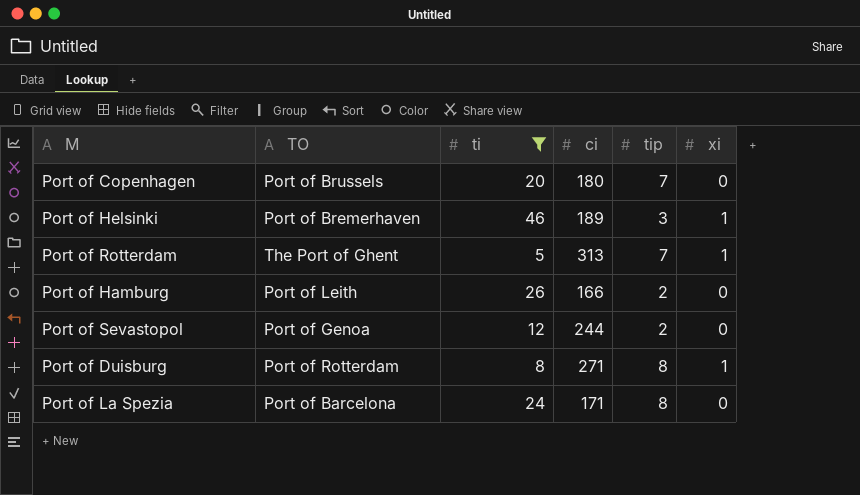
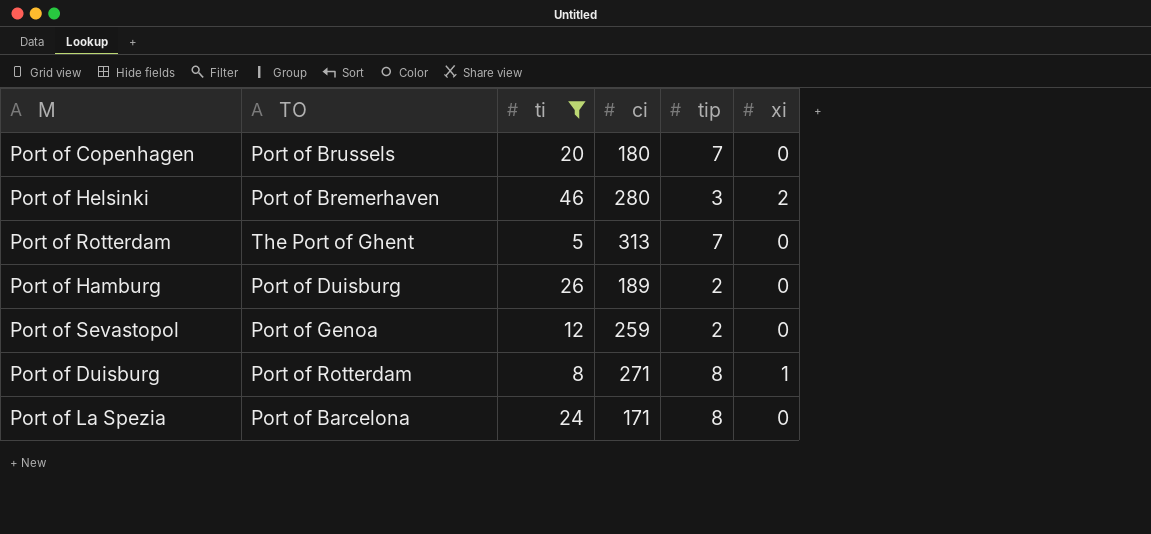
Port of Helsinki | ci: 189 -> 280
Port of Helsinki | xi: 1 -> 2
Port of Rotterdam | xi: 1 -> 0
Port of Hamburg | TO: Port of Leith -> Port of Duisburg
Port of Hamburg | ci: 166 -> 189
Port of Sevastopol | ci: 244 -> 259

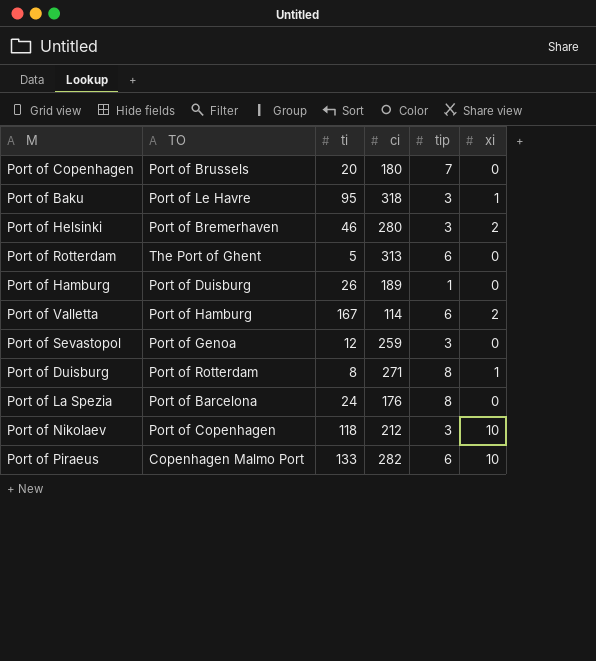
filter: ti <= 46 -> none
Port of Rotterdam | tip: 7 -> 6
Port of Hamburg | tip: 2 -> 1
Port of Sevastopol | tip: 2 -> 3
Port of La Spezia | ci: 171 -> 176

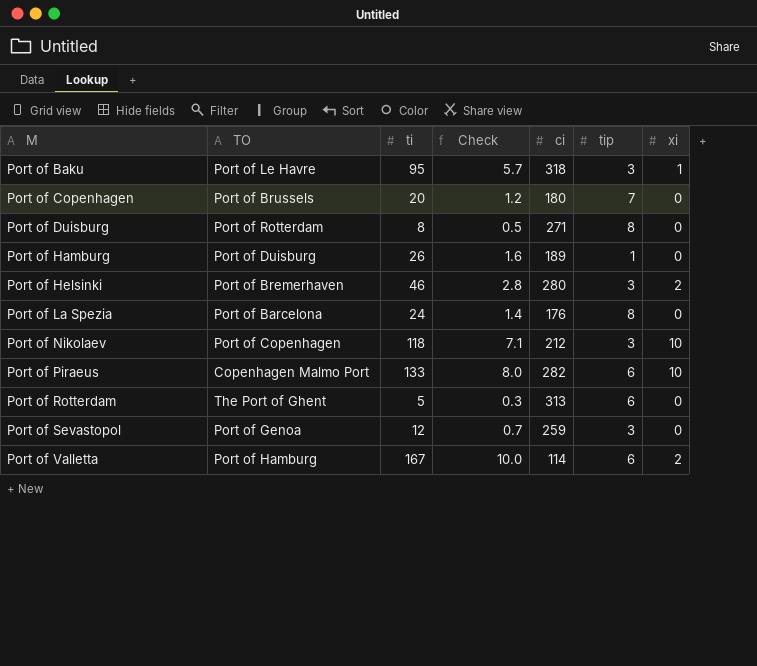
row order: none -> M ascending
column Check | formula: none -> [ti] * 0.06
Port of Duisburg | xi: 1 -> 0

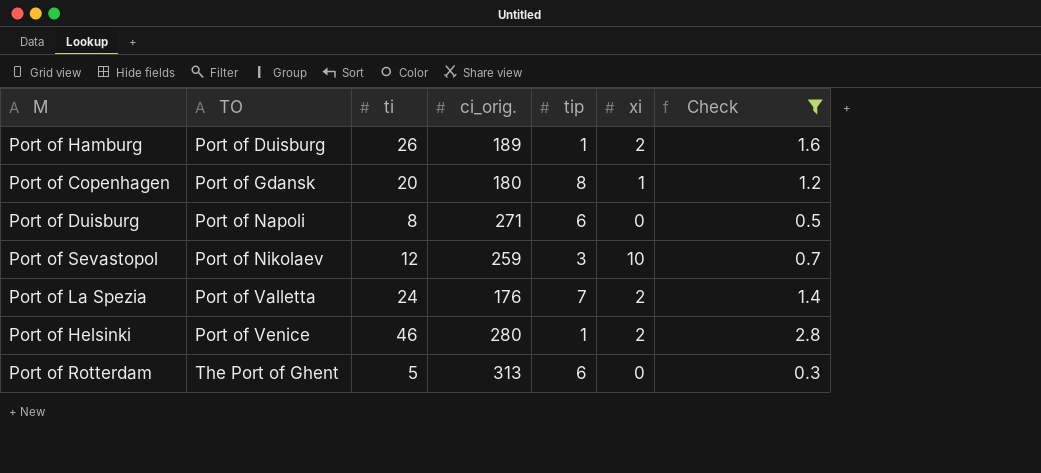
filter: none -> Check <= 2.8
row order: M ascending -> TO ascending
column name: ci -> ci_orig.
column Check | position: 4 -> 7
Port of Hamburg | xi: 0 -> 2
Port of Copenhagen | TO: Port of Brussels -> Port of Gdansk
Port of Copenhagen | tip: 7 -> 8
Port of Copenhagen | xi: 0 -> 1
Port of Duisburg | TO: Port of Rotterdam -> Port of Napoli
Port of Duisburg | tip: 8 -> 6
Port of Sevastopol | TO: Port of Genoa -> Port of Nikolaev
Port of Sevastopol | xi: 0 -> 10
Port of La Spezia | TO: Port of Barcelona -> Port of Valletta
Port of La Spezia | tip: 8 -> 7
Port of La Spezia | xi: 0 -> 2
Port of Helsinki | TO: Port of Bremerhaven -> Port of Venice
Port of Helsinki | tip: 3 -> 1

